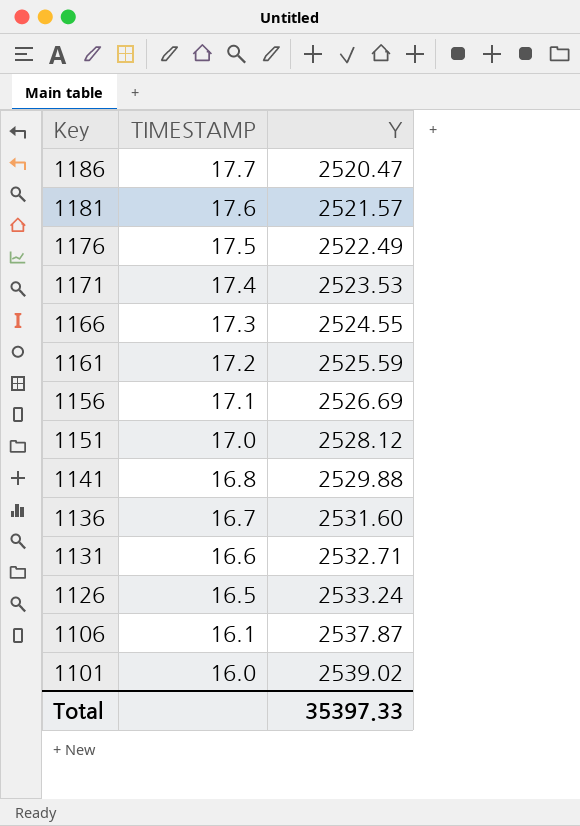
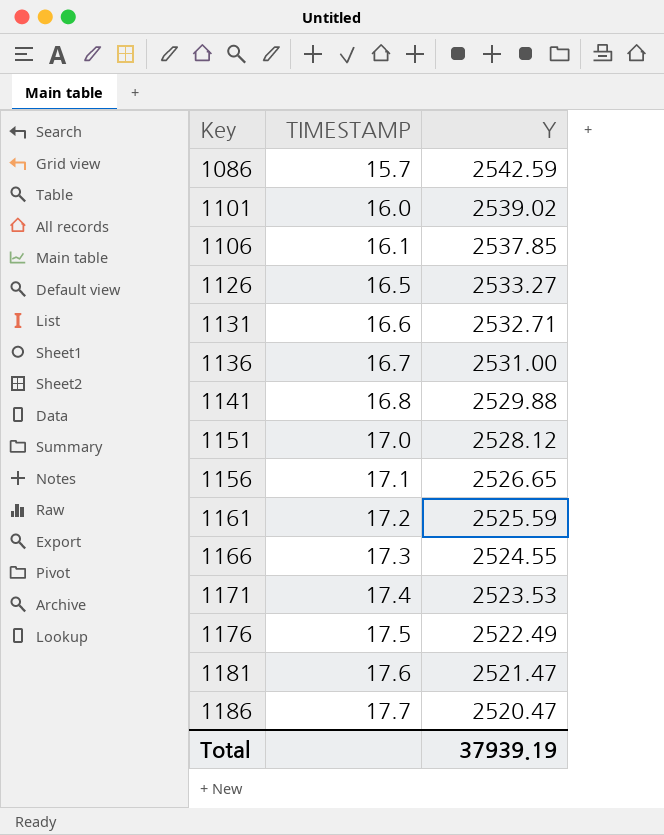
row order: Key descending -> Key ascending
row 1086: none -> 15.7 | 2542.59
1106 | Y: 2537.87 -> 2537.85
1126 | Y: 2533.24 -> 2533.27
1136 | Y: 2531.60 -> 2531.00
1156 | Y: 2526.69 -> 2526.65
1181 | Y: 2521.57 -> 2521.47
Total | Y: 35397.33 -> 37939.19

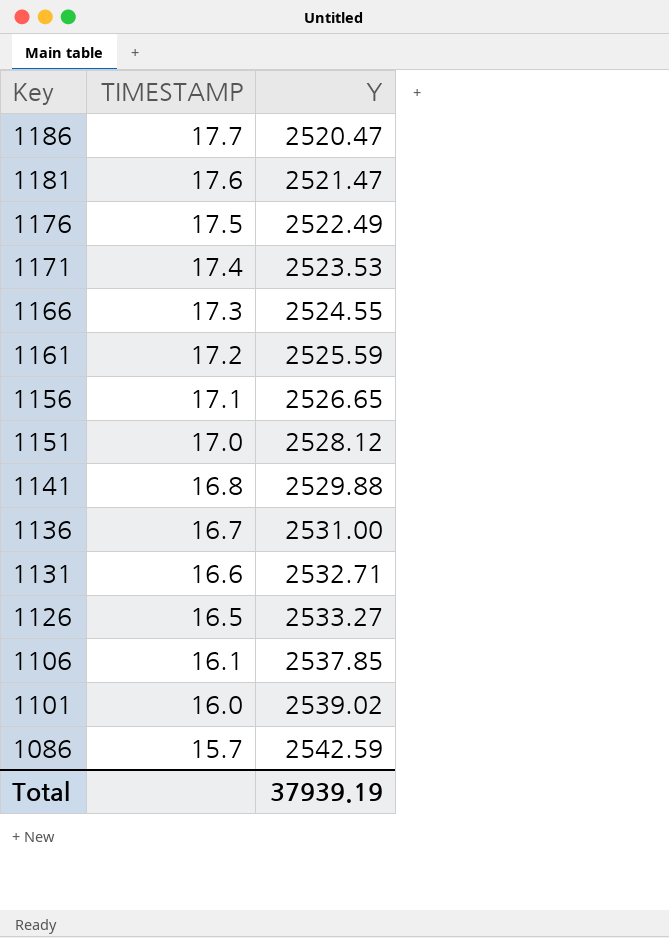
row order: Key ascending -> Key descending

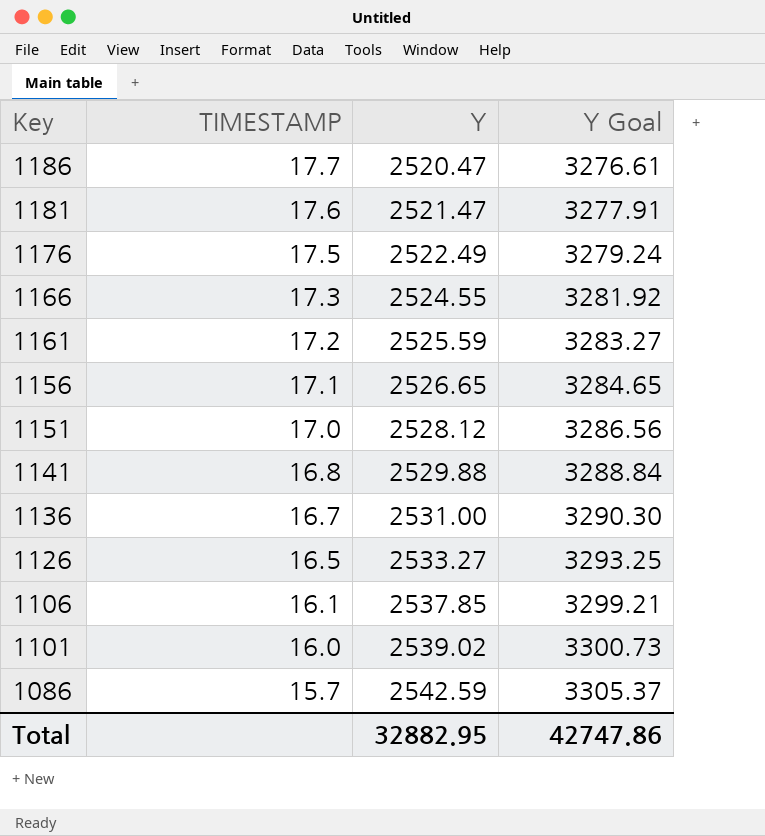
column Y Goal | formula: none -> [Y] * 1.3
row 1171: 17.4 | 2523.53 -> none
row 1131: 16.6 | 2532.71 -> none
Total | Y: 37939.19 -> 32882.95

